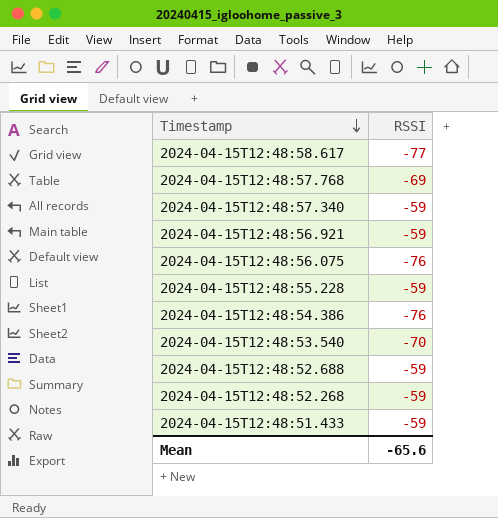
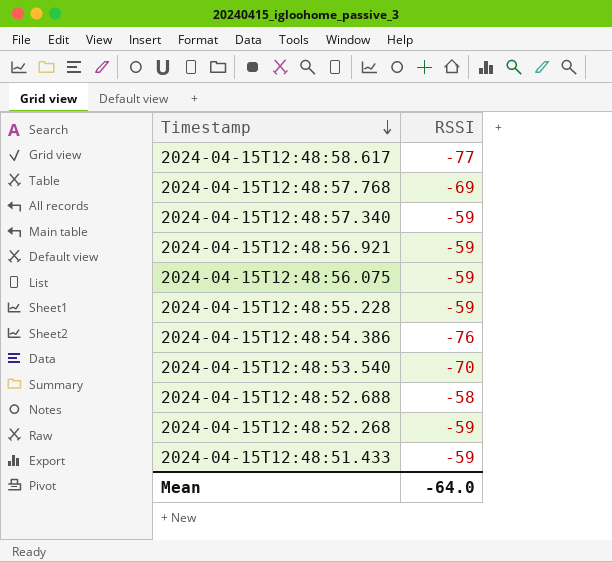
2024-04-15T12:48:56.075 | RSSI: -76 -> -59
2024-04-15T12:48:52.688 | RSSI: -59 -> -58
Mean | RSSI: -65.6 -> -64.0

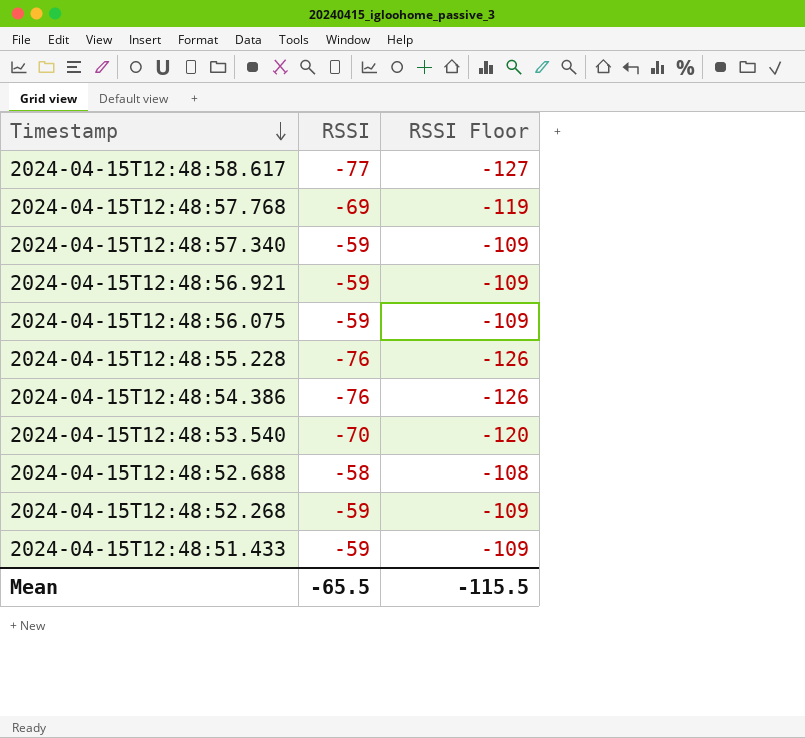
column RSSI Floor | formula: none -> [RSSI] - 50
2024-04-15T12:48:55.228 | RSSI: -59 -> -76
Mean | RSSI: -64.0 -> -65.5

